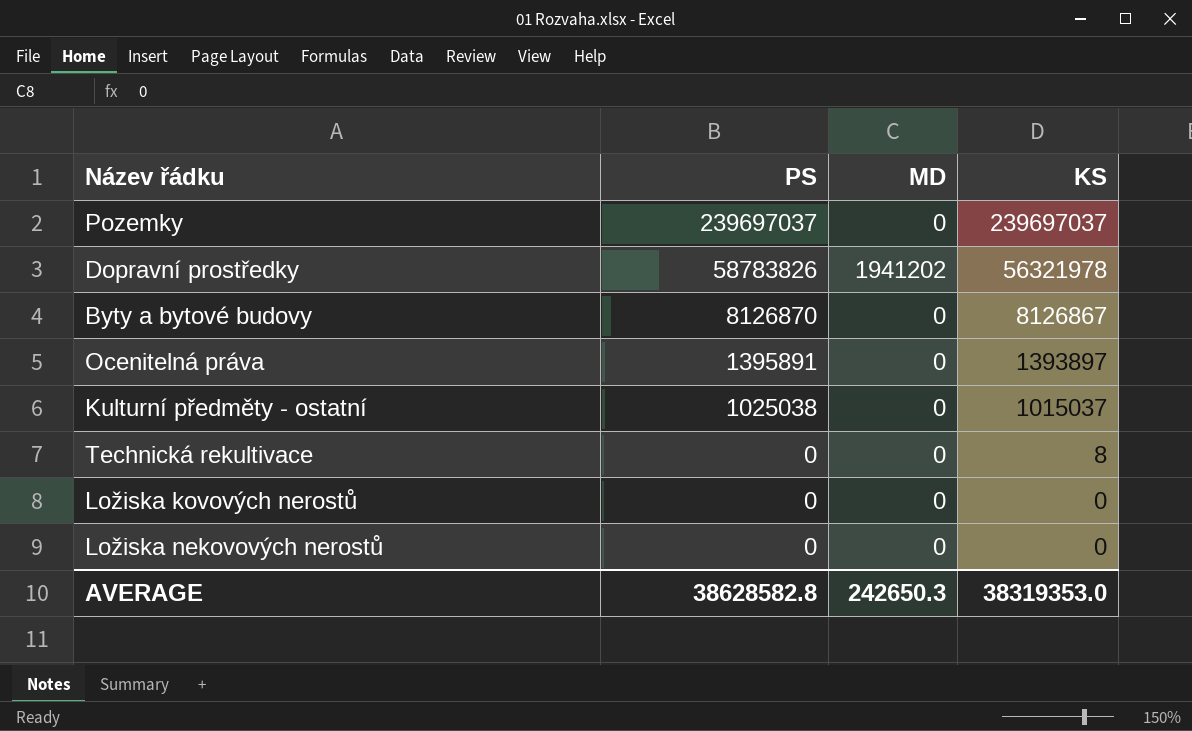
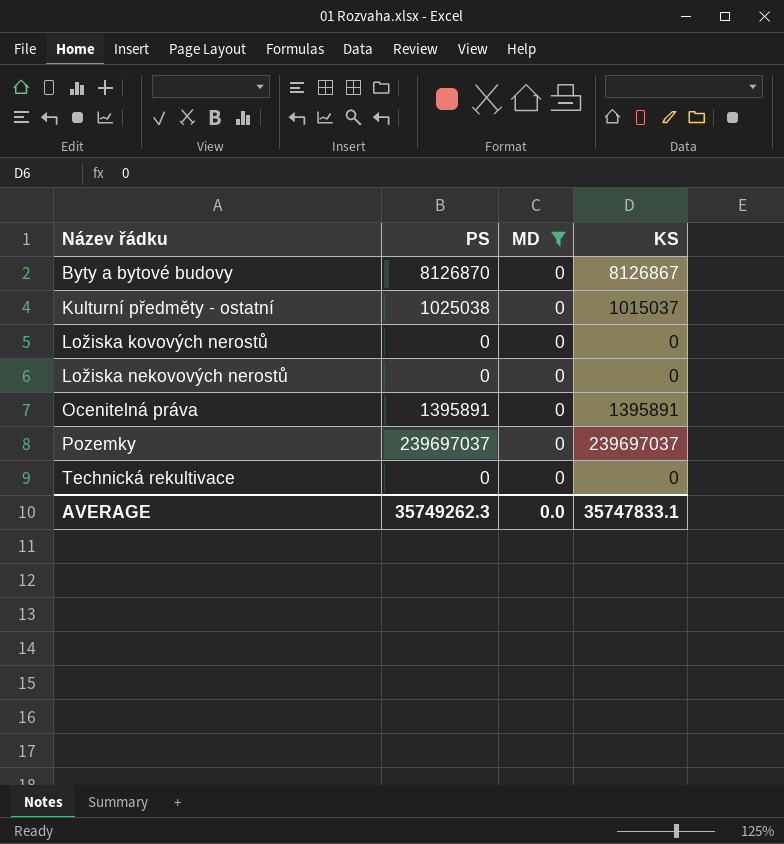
filter: none -> MD = 0
row order: PS descending -> Název řádku ascending
Ocenitelná práva | KS: 1393897 -> 1395891
Technická rekultivace | KS: 8 -> 0
AVERAGE | PS: 38628582.8 -> 35749262.3
AVERAGE | MD: 242650.3 -> 0.0
AVERAGE | KS: 38319353.0 -> 35747833.1

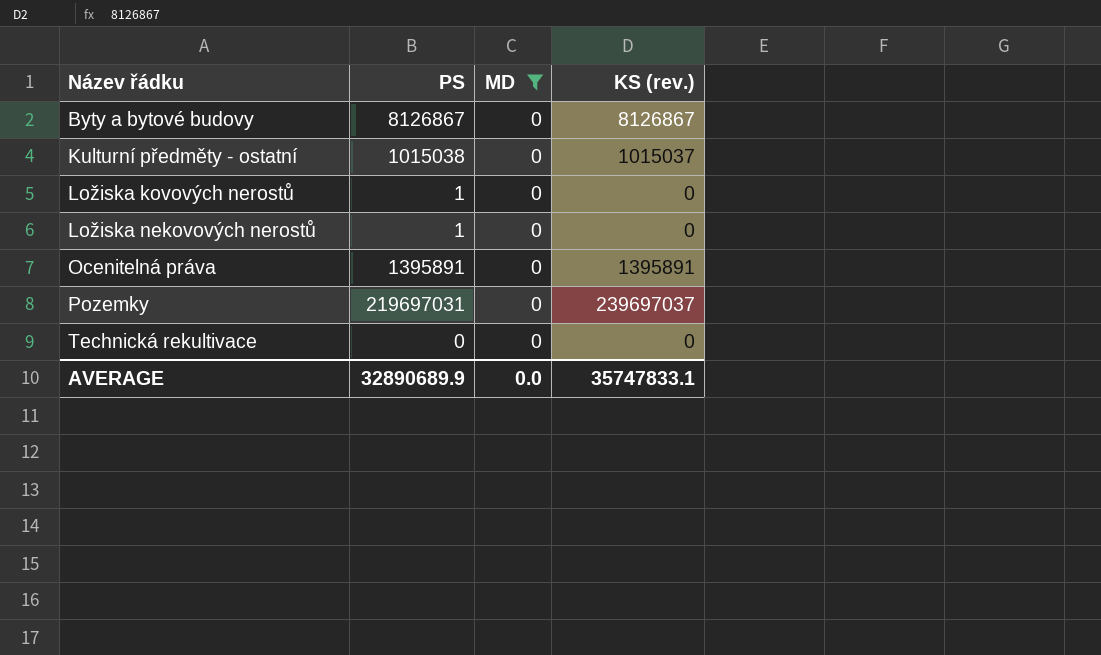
column name: KS -> KS (rev.)
Byty a bytové budovy | PS: 8126870 -> 8126867
Kulturní předměty - ostatní | PS: 1025038 -> 1015038
Ložiska kovových nerostů | PS: 0 -> 1
Ložiska nekovových nerostů | PS: 0 -> 1
Pozemky | PS: 239697037 -> 219697031
AVERAGE | PS: 35749262.3 -> 32890689.9

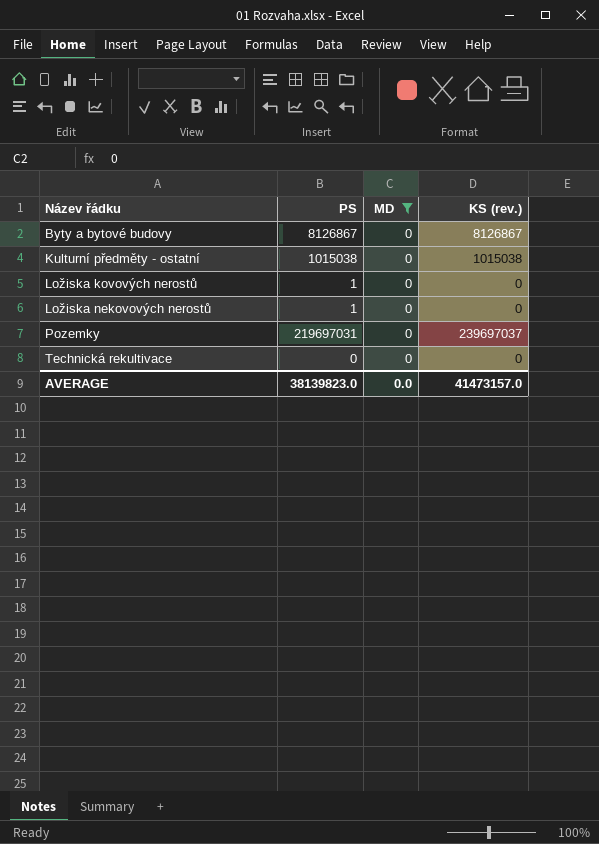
row Ocenitelná práva: 1395891 | 0 | 1395891 -> none
Kulturní předměty - ostatní | KS (rev.): 1015037 -> 1015038
AVERAGE | PS: 32890689.9 -> 38139823.0
AVERAGE | KS (rev.): 35747833.1 -> 41473157.0

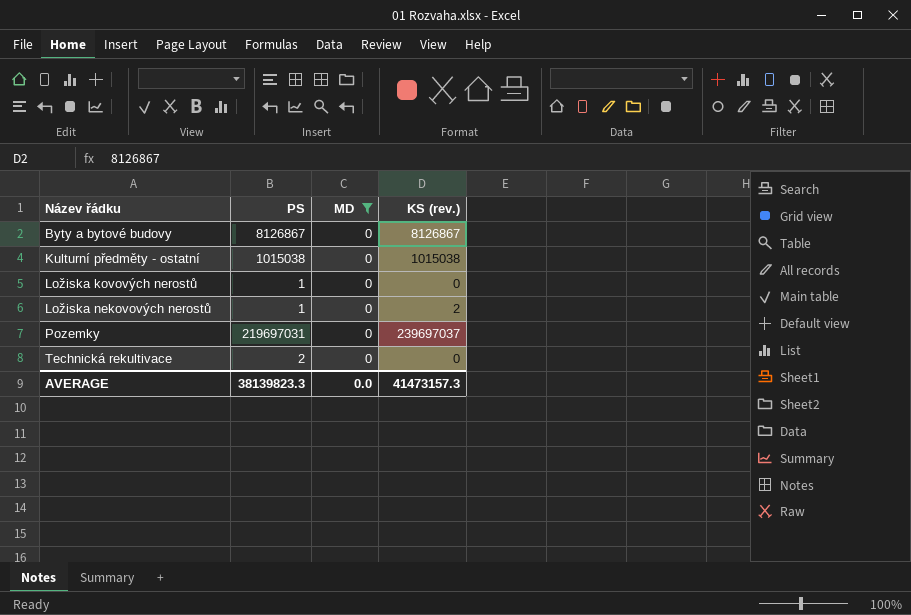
Ložiska nekovových nerostů | KS (rev.): 0 -> 2
Technická rekultivace | PS: 0 -> 2
AVERAGE | PS: 38139823.0 -> 38139823.3
AVERAGE | KS (rev.): 41473157.0 -> 41473157.3

